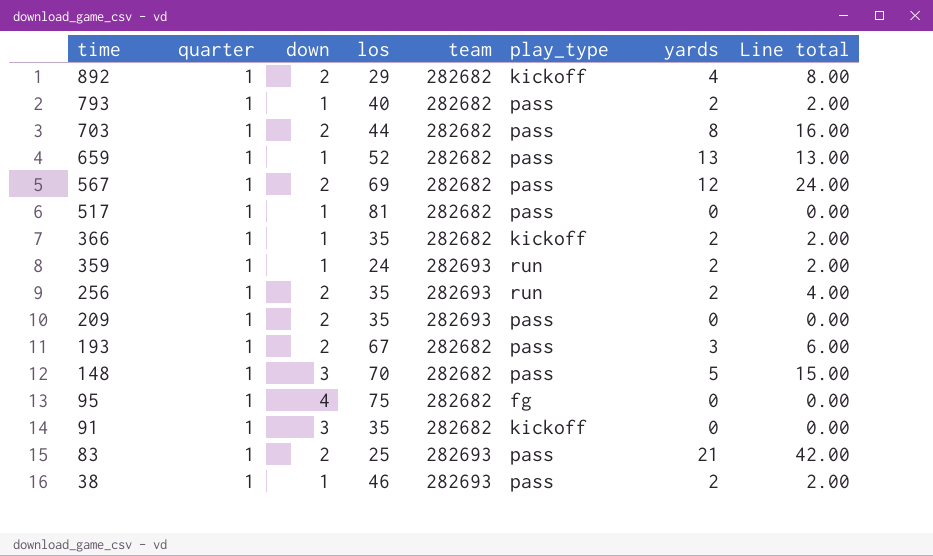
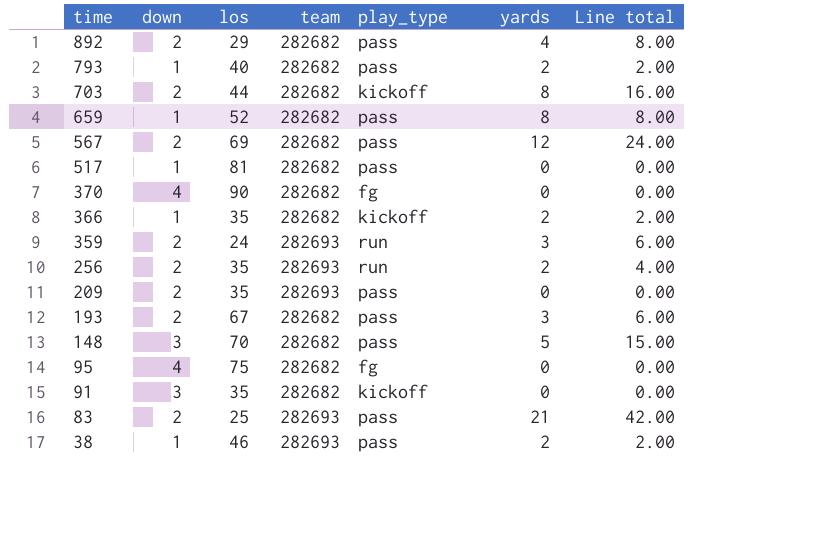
column quarter | position: 2 -> none
892 | play_type: kickoff -> pass
703 | play_type: pass -> kickoff
659 | yards: 13 -> 8
659 | Line total: 13.00 -> 8.00
row 370: none -> 4 | 90 | 282682 | fg | 0 | 0.00
359 | down: 1 -> 2
359 | yards: 2 -> 3
359 | Line total: 2.00 -> 6.00

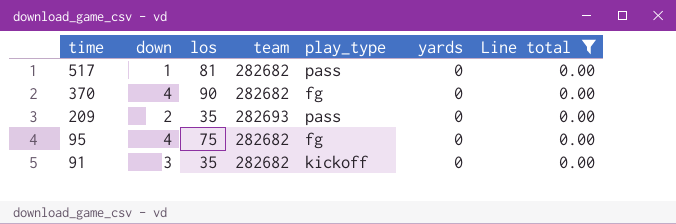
filter: none -> Line total = 0.00

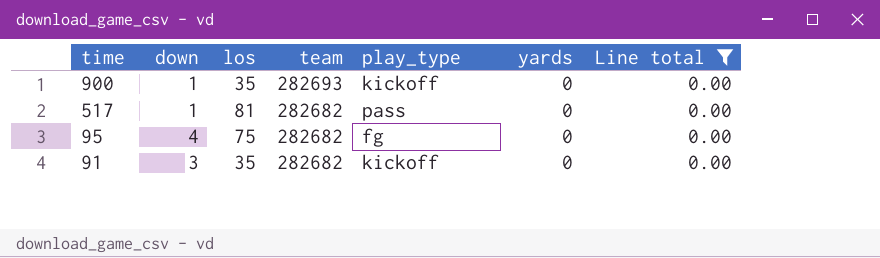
row 370: 4 | 90 | 282682 | fg | 0 | 0.00 -> none
row 209: 2 | 35 | 282693 | pass | 0 | 0.00 -> none
row 900: none -> 1 | 35 | 282693 | kickoff | 0 | 0.00

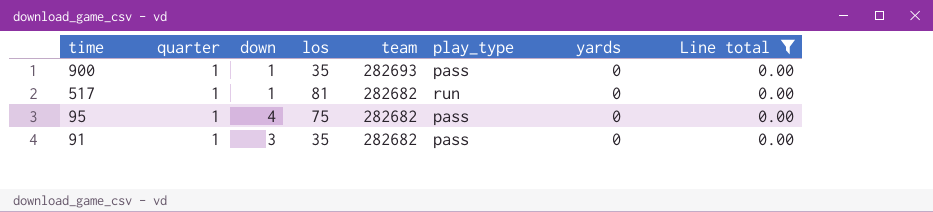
column quarter | position: none -> 2
900 | play_type: kickoff -> pass
517 | play_type: pass -> run
95 | play_type: fg -> pass
91 | play_type: kickoff -> pass

